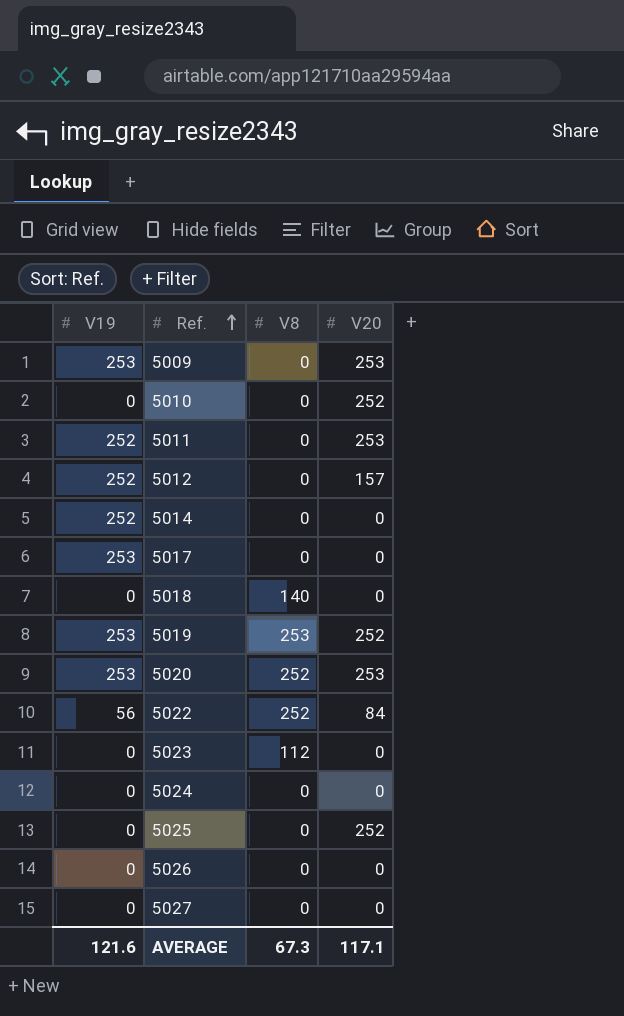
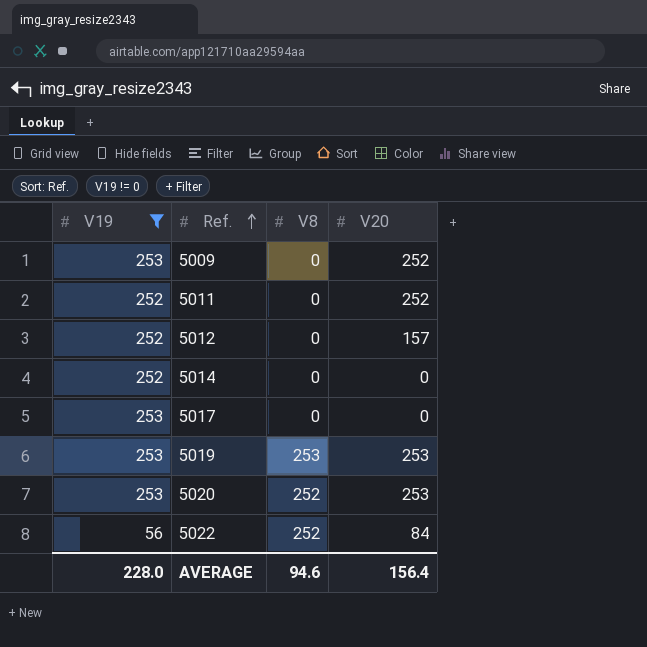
filter: none -> V19 != 0
5009 | V20: 253 -> 252
5011 | V20: 253 -> 252
5019 | V20: 252 -> 253
AVERAGE | V19: 121.6 -> 228.0
AVERAGE | V8: 67.3 -> 94.6
AVERAGE | V20: 117.1 -> 156.4

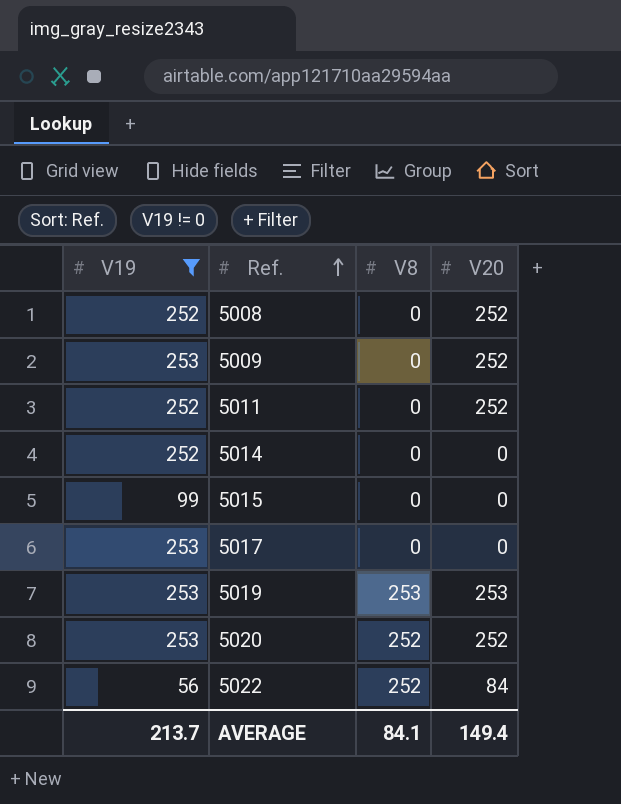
row 5012: 252 | 0 | 157 -> none
row 5008: none -> 252 | 0 | 252
row 5015: none -> 99 | 0 | 0
5020 | V20: 253 -> 252
AVERAGE | V19: 228.0 -> 213.7
AVERAGE | V8: 94.6 -> 84.1
AVERAGE | V20: 156.4 -> 149.4

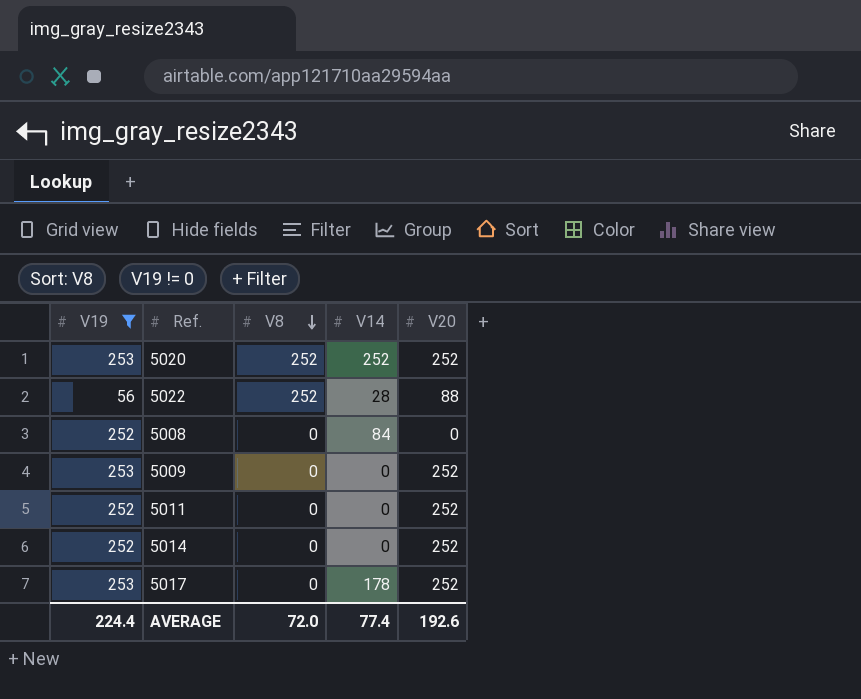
row order: Ref. ascending -> V8 descending
column V14 | position: none -> 4
row 5015: 99 | 0 | 0 -> none
row 5019: 253 | 253 | 253 -> none
5022 | V20: 84 -> 88
5008 | V20: 252 -> 0
5014 | V20: 0 -> 252
5017 | V20: 0 -> 252
AVERAGE | V19: 213.7 -> 224.4
AVERAGE | V8: 84.1 -> 72.0
AVERAGE | V20: 149.4 -> 192.6

